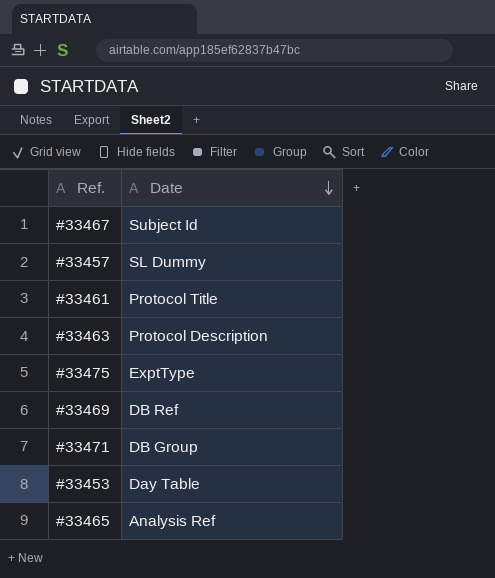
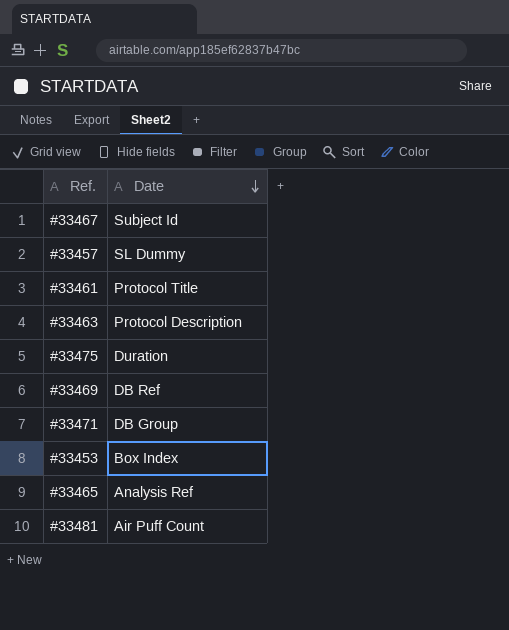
#33475 | Date: ExptType -> Duration
#33453 | Date: Day Table -> Box Index
row #33481: none -> Air Puff Count

